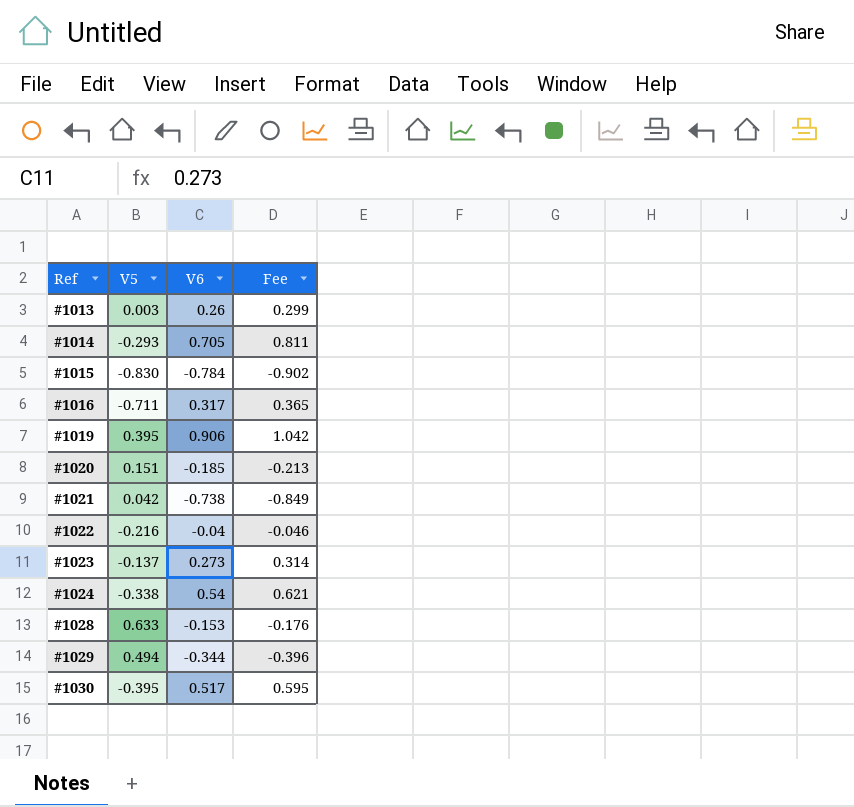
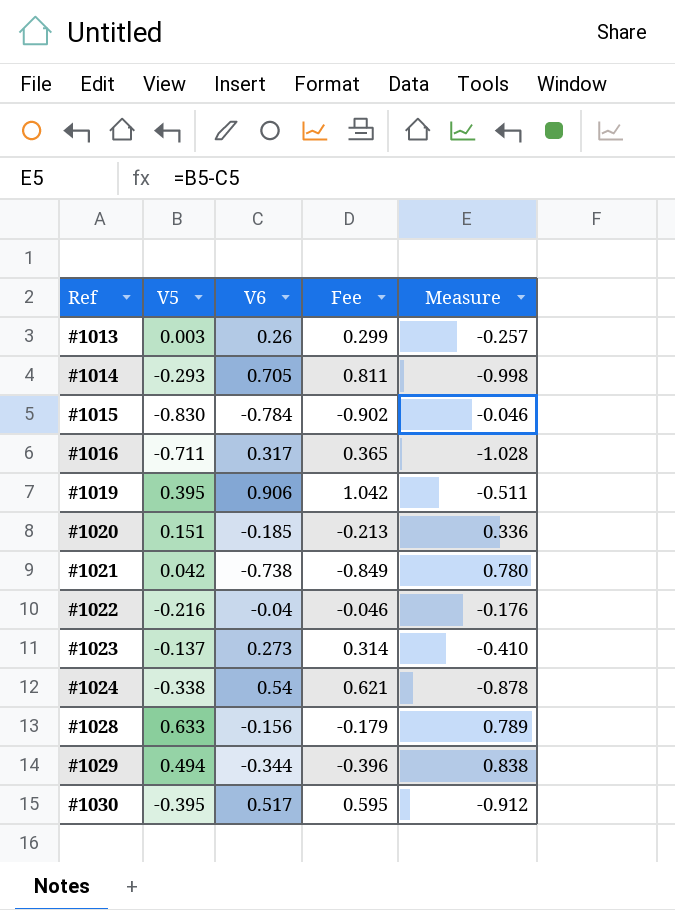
column Measure | formula: none -> [V5] - [V6]
#1028 | V6: -0.153 -> -0.156
#1028 | Fee: -0.176 -> -0.179

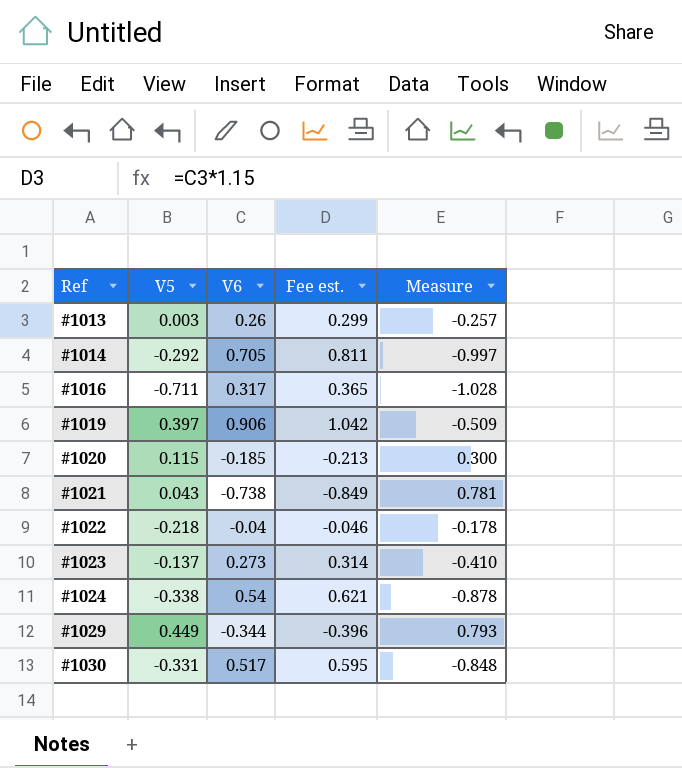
column name: Fee -> Fee est.
row #1015: -0.830 | -0.784 | -0.902 | -0.046 -> none
row #1028: 0.633 | -0.156 | -0.179 | 0.789 -> none
#1014 | V5: -0.293 -> -0.292
#1014 | Measure: -0.998 -> -0.997
#1019 | V5: 0.395 -> 0.397
#1019 | Measure: -0.511 -> -0.509
#1020 | V5: 0.151 -> 0.115
#1020 | Measure: 0.336 -> 0.300
#1021 | V5: 0.042 -> 0.043
#1021 | Measure: 0.780 -> 0.781
#1022 | V5: -0.216 -> -0.218
#1022 | Measure: -0.176 -> -0.178
#1029 | V5: 0.494 -> 0.449
#1029 | Measure: 0.838 -> 0.793
#1030 | V5: -0.395 -> -0.331
#1030 | Measure: -0.912 -> -0.848

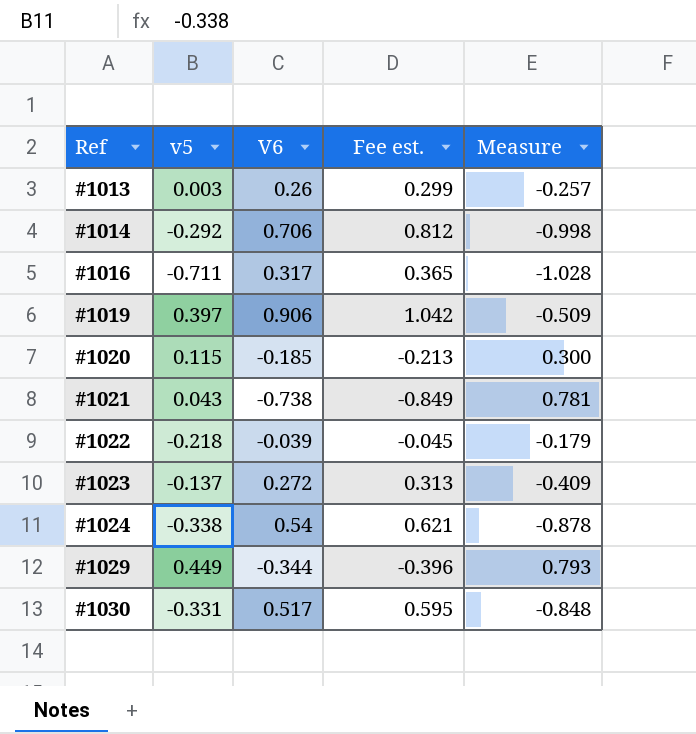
column name: V5 -> v5
#1014 | V6: 0.705 -> 0.706
#1014 | Fee est.: 0.811 -> 0.812
#1014 | Measure: -0.997 -> -0.998
#1022 | V6: -0.04 -> -0.039
#1022 | Fee est.: -0.046 -> -0.045
#1022 | Measure: -0.178 -> -0.179
#1023 | V6: 0.273 -> 0.272
#1023 | Fee est.: 0.314 -> 0.313
#1023 | Measure: -0.410 -> -0.409

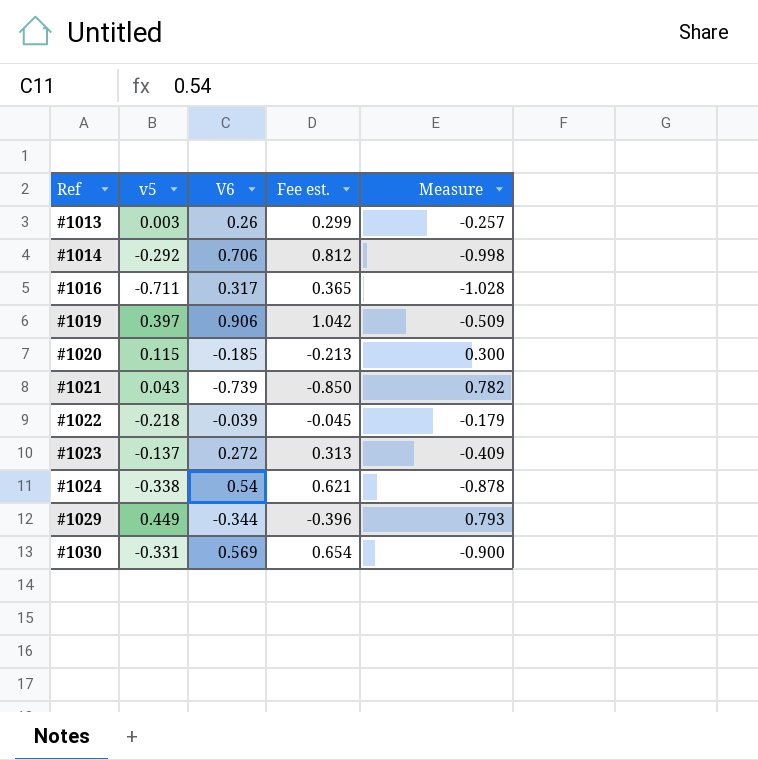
#1021 | V6: -0.738 -> -0.739
#1021 | Fee est.: -0.849 -> -0.850
#1021 | Measure: 0.781 -> 0.782
#1030 | V6: 0.517 -> 0.569
#1030 | Fee est.: 0.595 -> 0.654
#1030 | Measure: -0.848 -> -0.900

